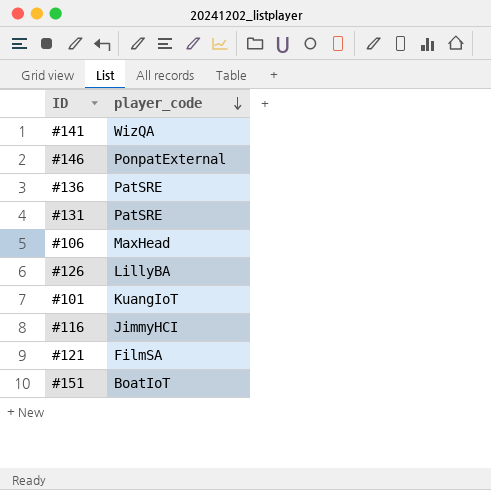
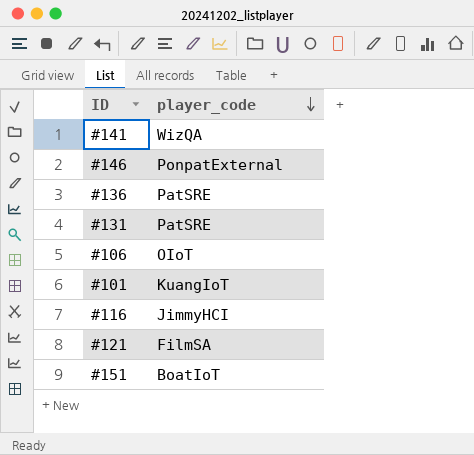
row #126: LillyBA -> none
#106 | player_code: MaxHead -> OIoT

